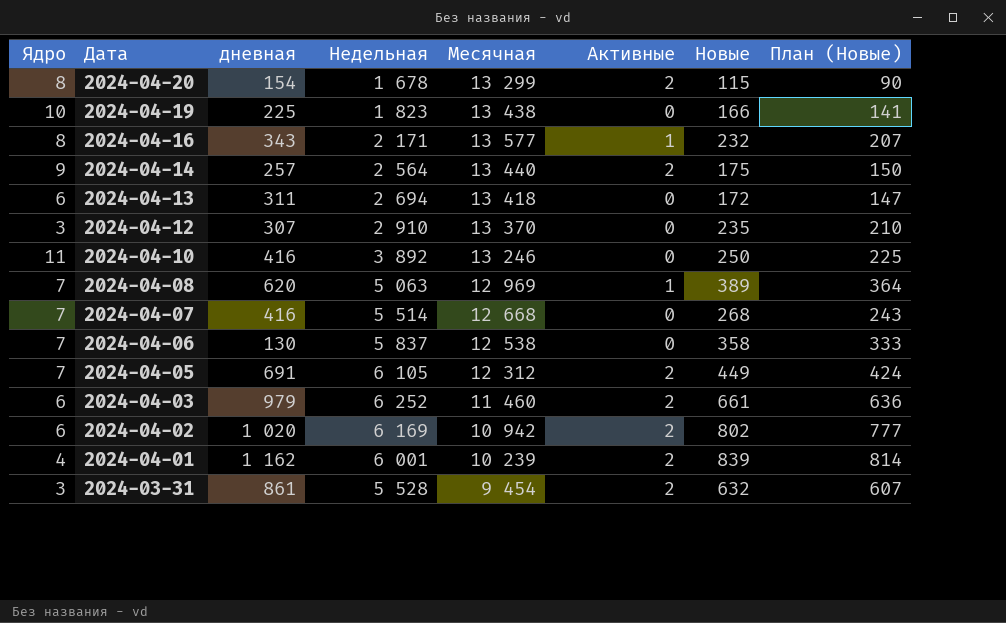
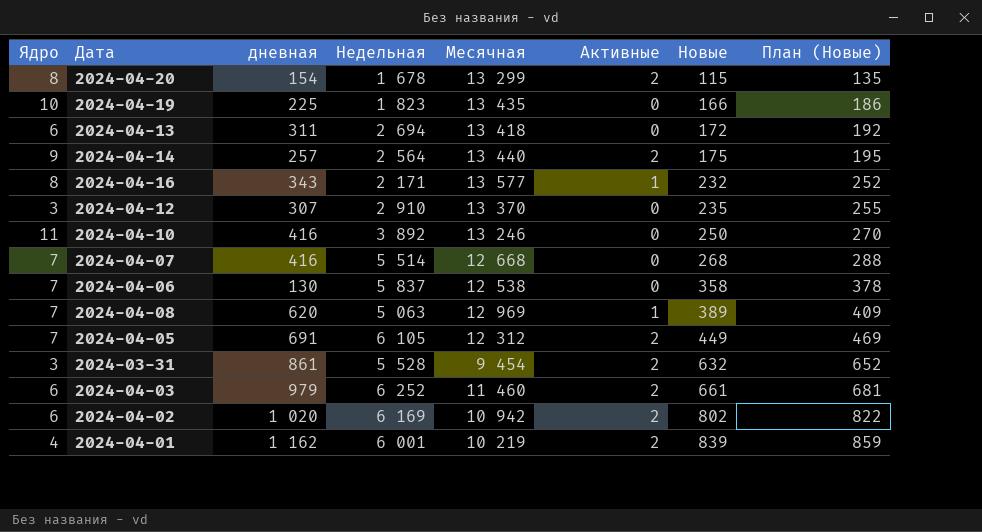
row order: Дата descending -> Новые ascending
column План (Новые) | formula: [Новые] - 25 -> [Новые] + 20
2024-04-19 | Месячная: 13 438 -> 13 435
2024-04-01 | Месячная: 10 239 -> 10 219

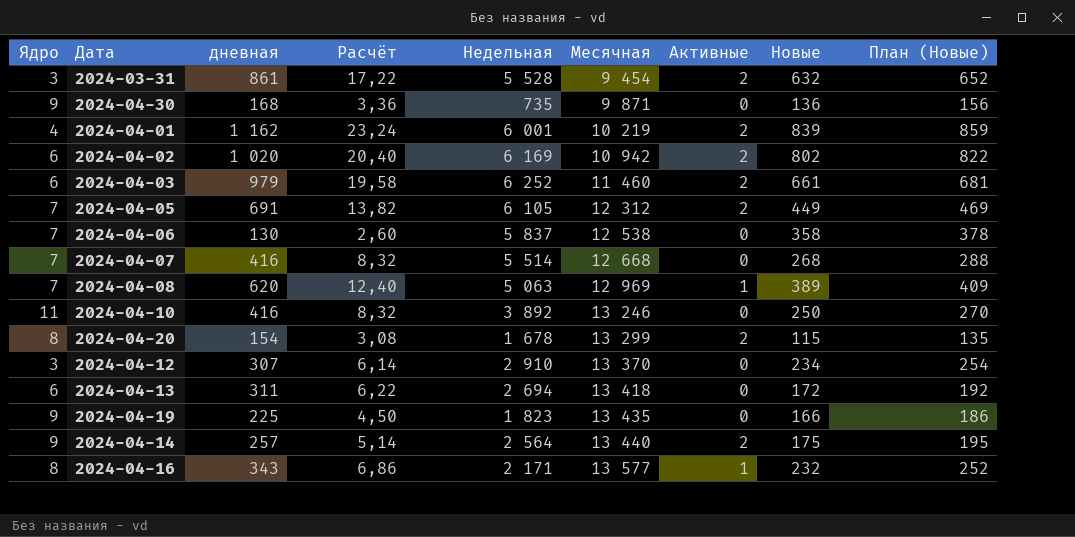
row order: Новые ascending -> Месячная ascending
column Расчёт | formula: none -> [дневная] * 0,02
row 2024-04-30: none -> 9 | 168 | 3,36 | 735 | 9 871 | 0 | 136 | 156
2024-04-12 | Новые: 235 -> 234
2024-04-12 | План (Новые): 255 -> 254
2024-04-19 | Ядро: 10 -> 9

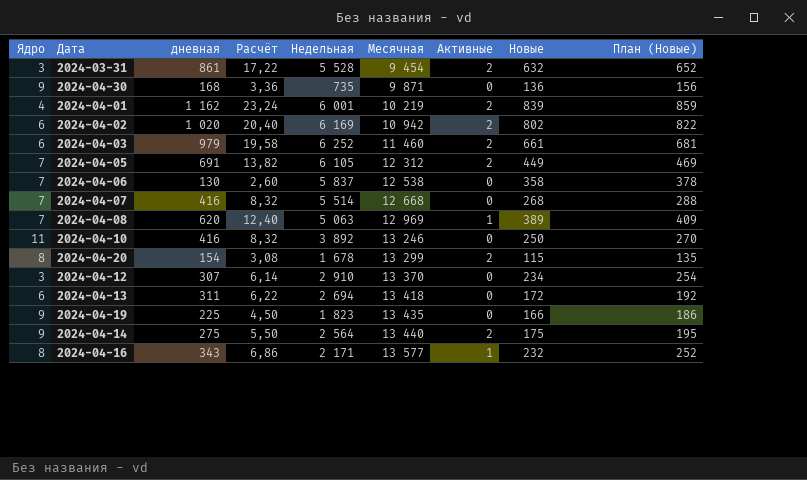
2024-04-14 | дневная: 257 -> 275
2024-04-14 | Расчёт: 5,14 -> 5,50

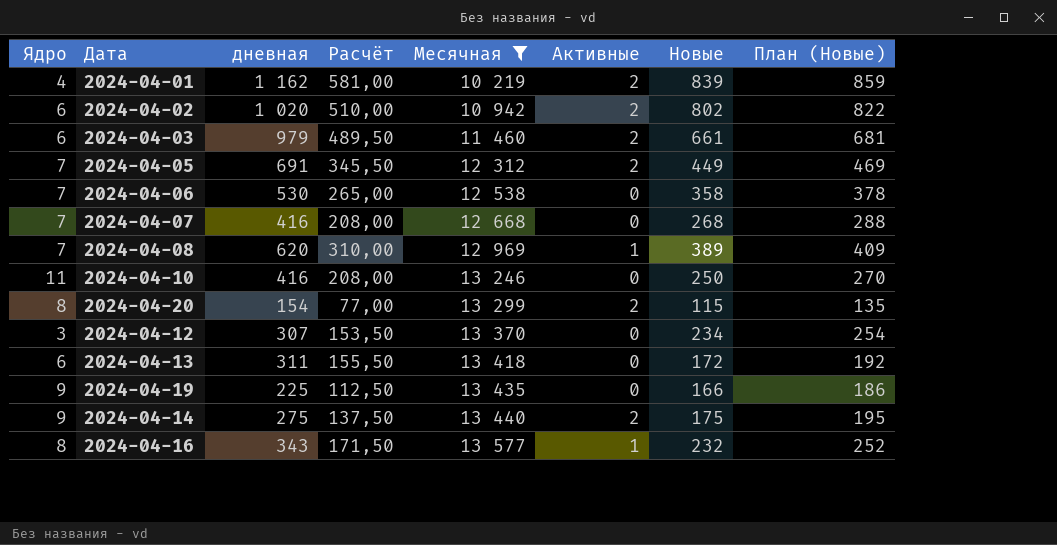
filter: none -> Месячная >= 10 219
column Недельная | position: 5 -> none
column Расчёт | formula: [дневная] * 0,02 -> [дневная] * 0,5
2024-04-06 | дневная: 130 -> 530

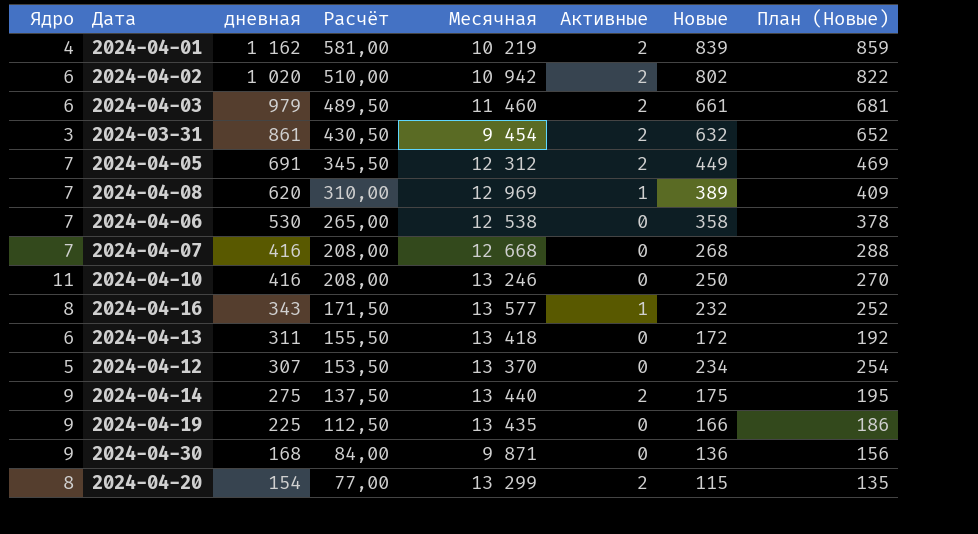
filter: Месячная >= 10 219 -> none
row order: Месячная ascending -> дневная descending
2024-04-12 | Ядро: 3 -> 5

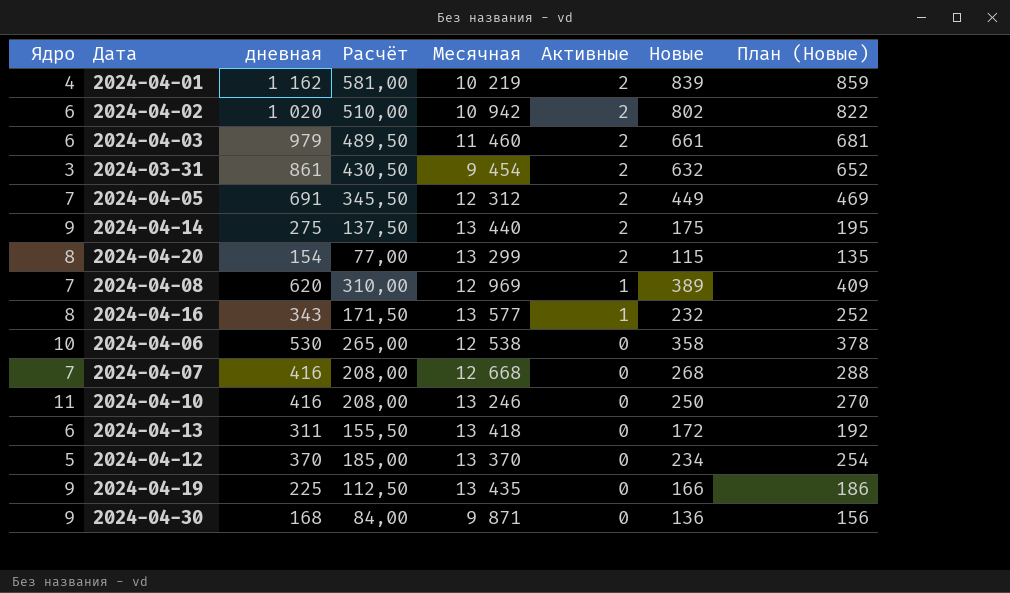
row order: дневная descending -> Активные descending
2024-04-06 | Ядро: 7 -> 10
2024-04-12 | дневная: 307 -> 370
2024-04-12 | Расчёт: 153,50 -> 185,00

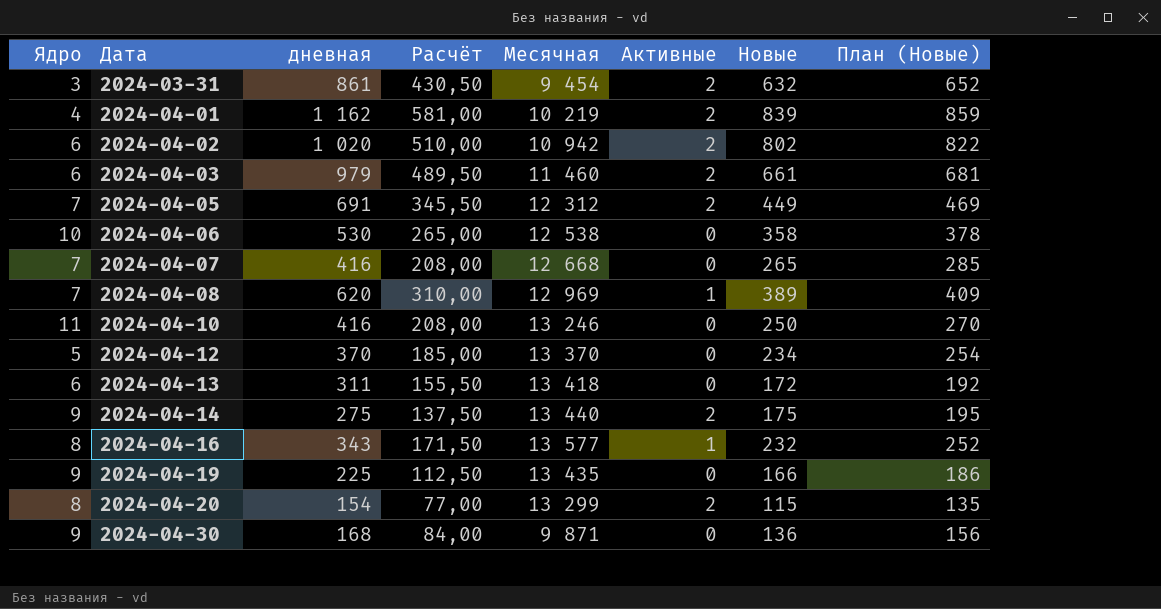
row order: Активные descending -> Дата ascending
2024-04-07 | Новые: 268 -> 265
2024-04-07 | План (Новые): 288 -> 285

